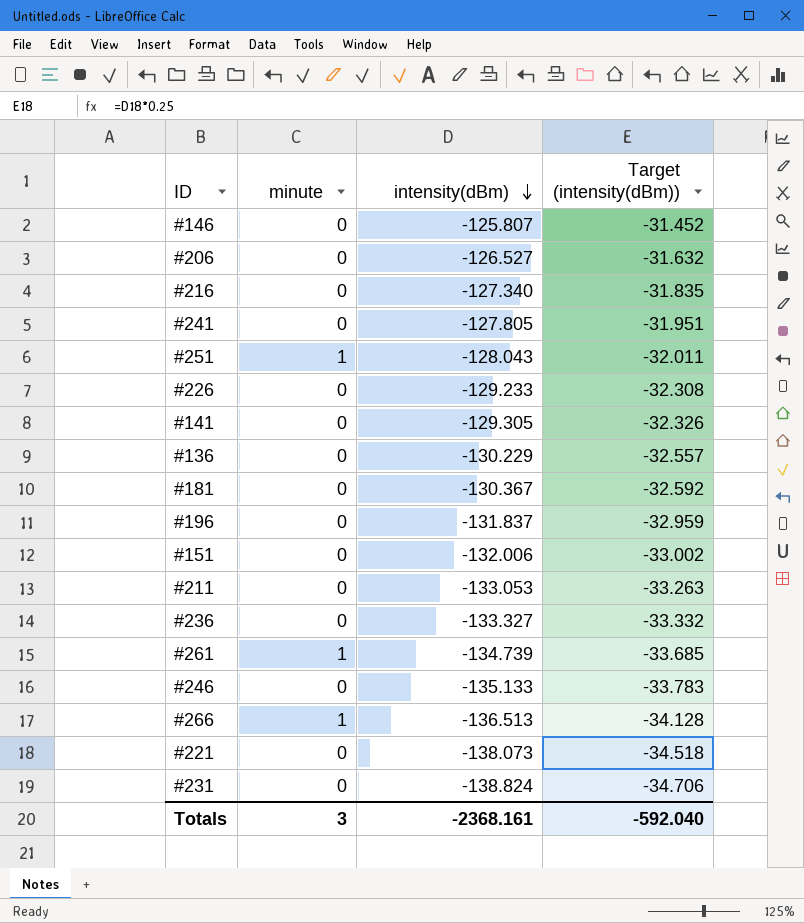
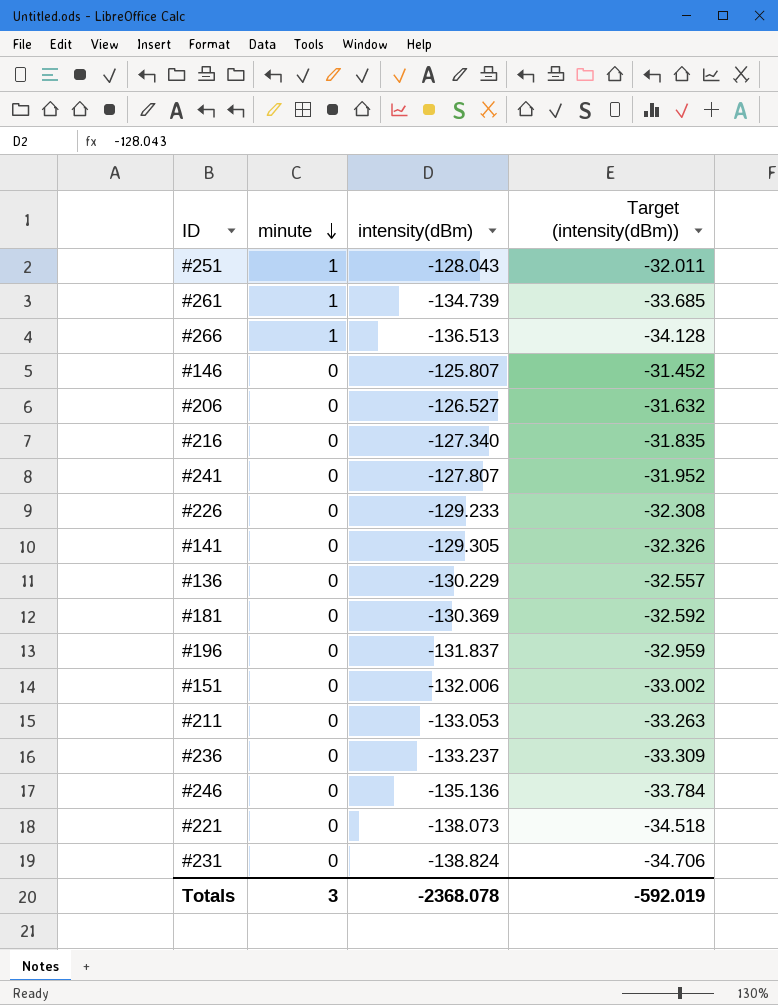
row order: intensity(dBm) descending -> minute descending
#241 | intensity(dBm): -127.805 -> -127.807
#241 | Target (intensity(dBm)): -31.951 -> -31.952
#181 | intensity(dBm): -130.367 -> -130.369
#236 | intensity(dBm): -133.327 -> -133.237
#236 | Target (intensity(dBm)): -33.332 -> -33.309
#246 | intensity(dBm): -135.133 -> -135.136
#246 | Target (intensity(dBm)): -33.783 -> -33.784
Totals | intensity(dBm): -2368.161 -> -2368.078
Totals | Target (intensity(dBm)): -592.040 -> -592.019

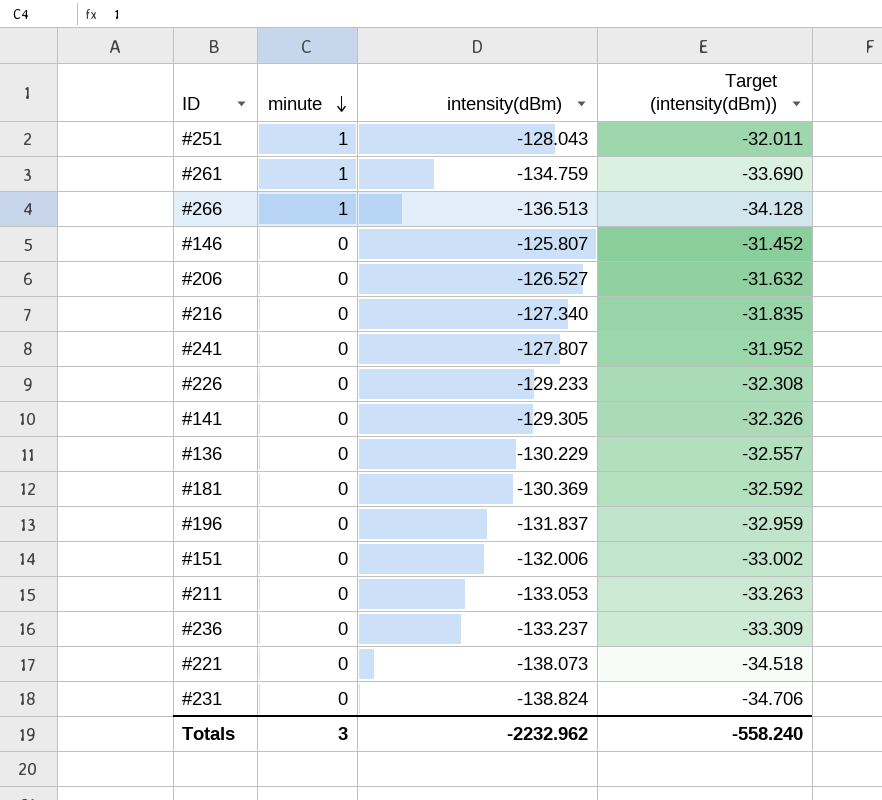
row #246: 0 | -135.136 | -33.784 -> none
#261 | intensity(dBm): -134.739 -> -134.759
#261 | Target (intensity(dBm)): -33.685 -> -33.690
Totals | intensity(dBm): -2368.078 -> -2232.962
Totals | Target (intensity(dBm)): -592.019 -> -558.240

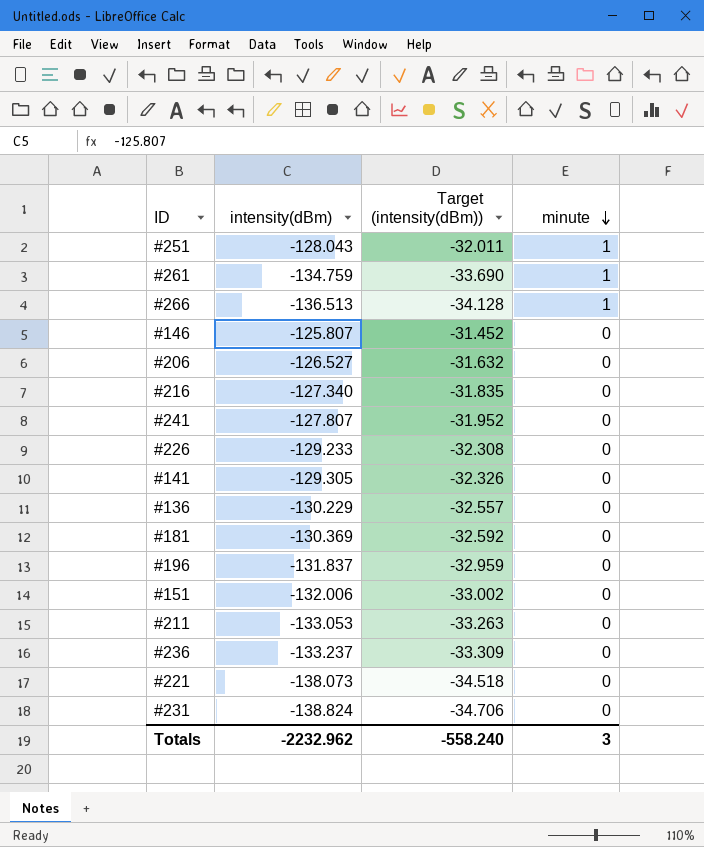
column minute | position: 2 -> 4

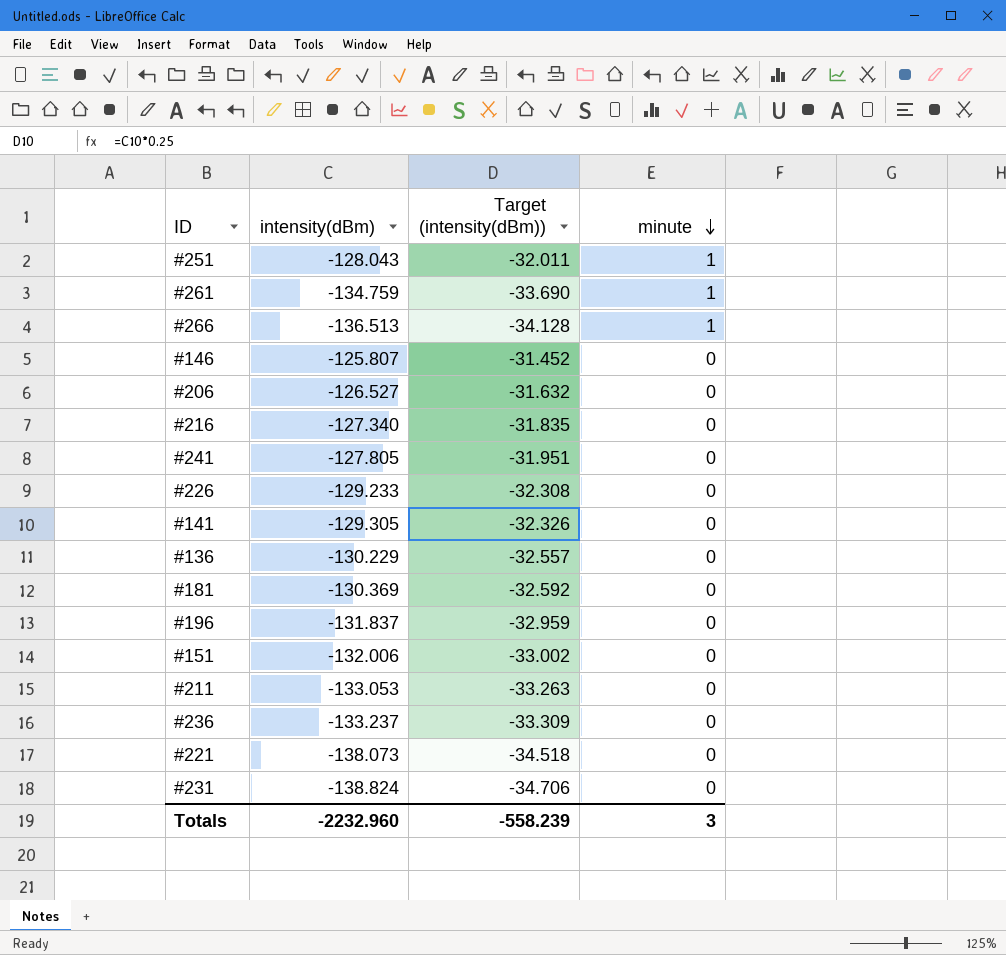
#241 | intensity(dBm): -127.807 -> -127.805
#241 | Target (intensity(dBm)): -31.952 -> -31.951
Totals | intensity(dBm): -2232.962 -> -2232.960
Totals | Target (intensity(dBm)): -558.240 -> -558.239

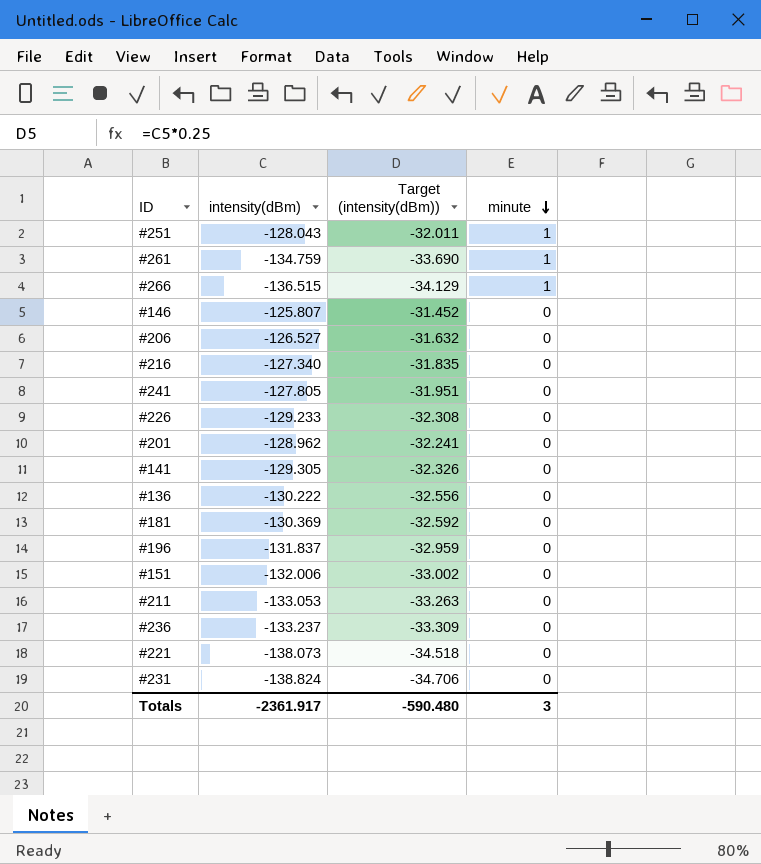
#266 | intensity(dBm): -136.513 -> -136.515
#266 | Target (intensity(dBm)): -34.128 -> -34.129
row #201: none -> -128.962 | -32.241 | 0
#136 | intensity(dBm): -130.229 -> -130.222
#136 | Target (intensity(dBm)): -32.557 -> -32.556
Totals | intensity(dBm): -2232.960 -> -2361.917
Totals | Target (intensity(dBm)): -558.239 -> -590.480

